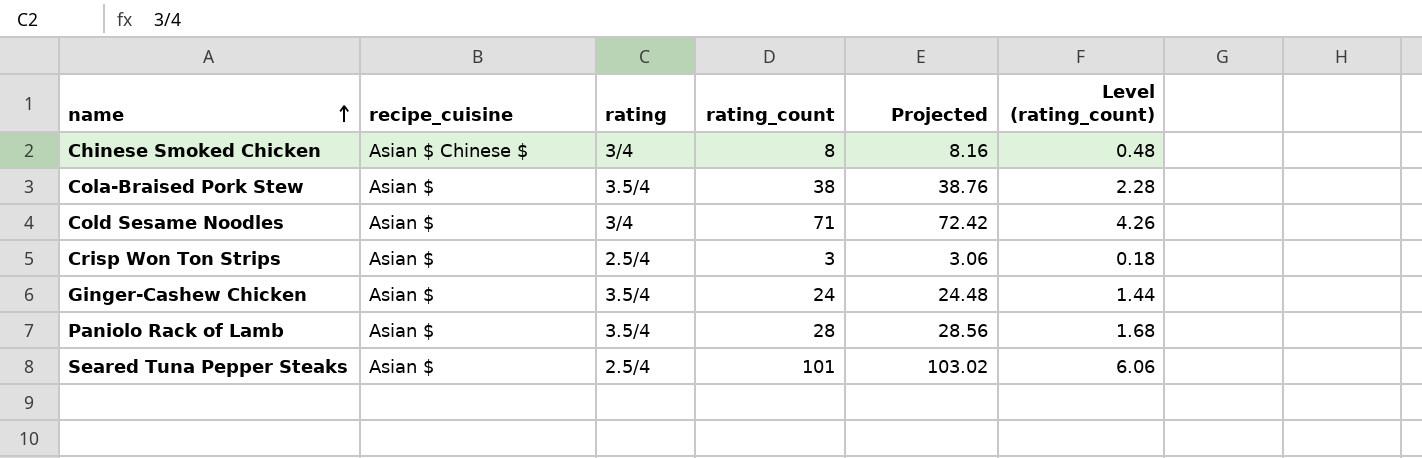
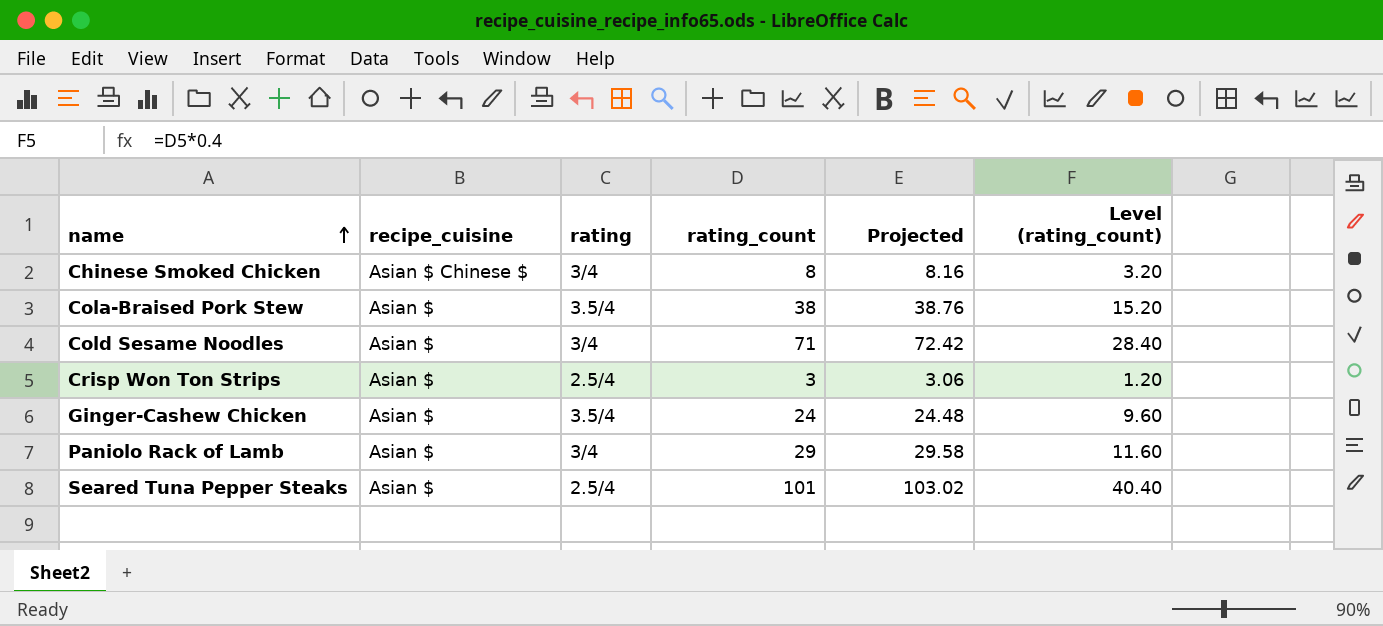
column Level (rating_count) | formula: [rating_count] * 0.06 -> [rating_count] * 0.4
Paniolo Rack of Lamb | rating: 3.5/4 -> 3/4
Paniolo Rack of Lamb | rating_count: 28 -> 29
Paniolo Rack of Lamb | Projected: 28.56 -> 29.58

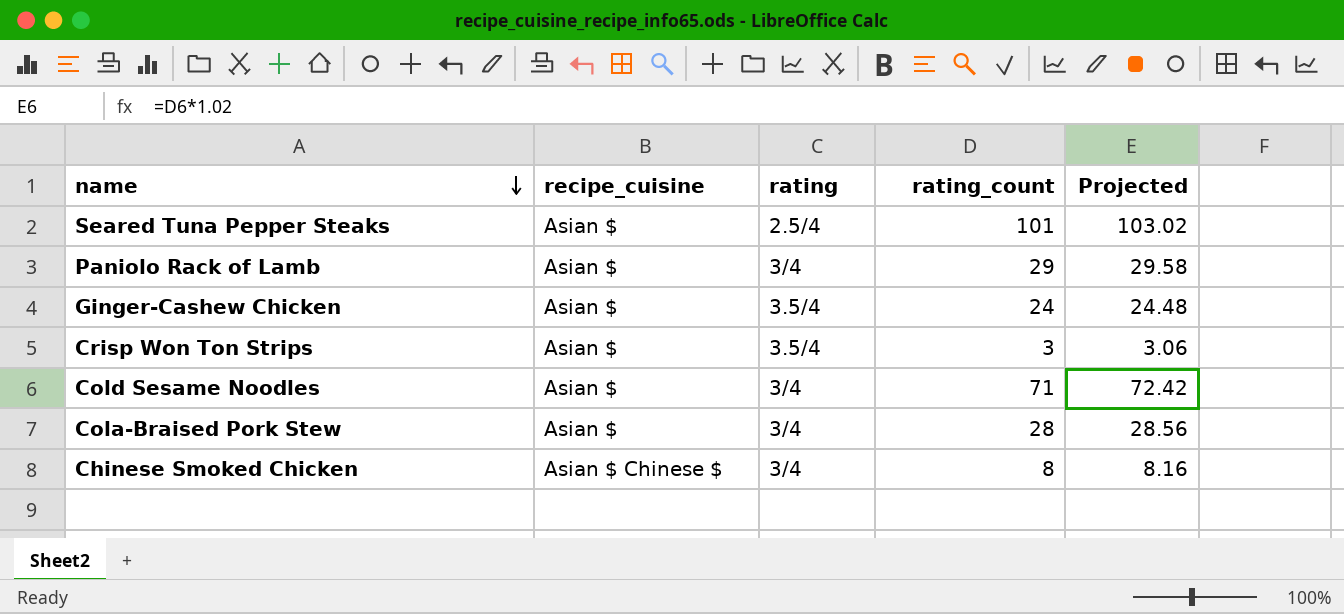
row order: name ascending -> name descending
column Level (rating_count) | formula: [rating_count] * 0.4 -> none
Crisp Won Ton Strips | rating: 2.5/4 -> 3.5/4
Cola-Braised Pork Stew | rating: 3.5/4 -> 3/4
Cola-Braised Pork Stew | rating_count: 38 -> 28
Cola-Braised Pork Stew | Projected: 38.76 -> 28.56

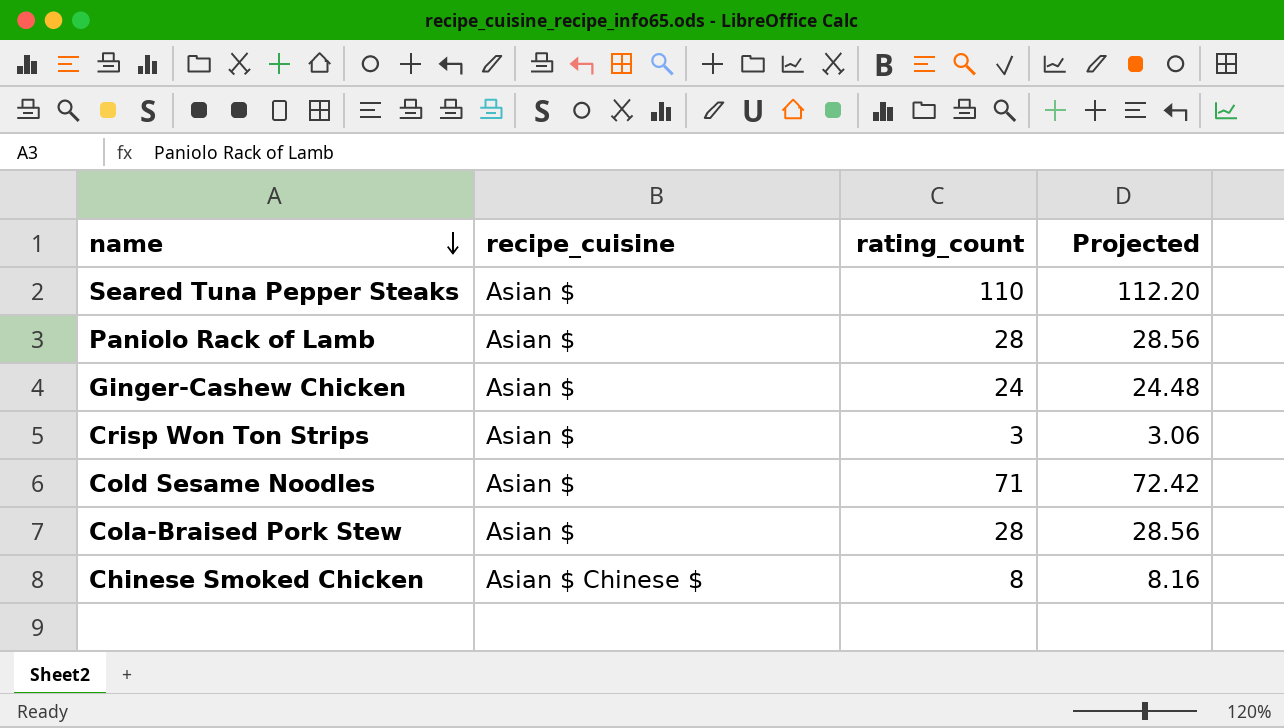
column rating | position: 3 -> none
Seared Tuna Pepper Steaks | rating_count: 101 -> 110
Seared Tuna Pepper Steaks | Projected: 103.02 -> 112.20
Paniolo Rack of Lamb | rating_count: 29 -> 28
Paniolo Rack of Lamb | Projected: 29.58 -> 28.56

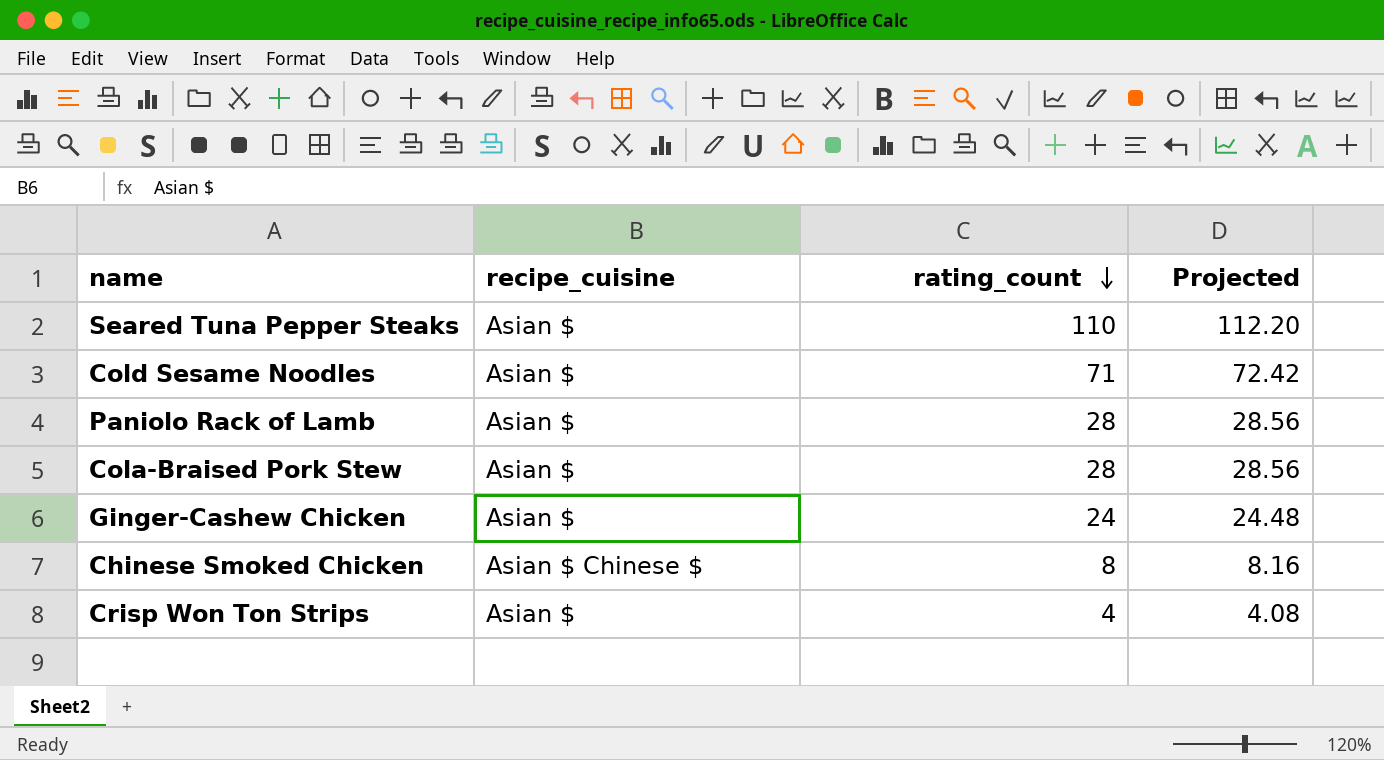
row order: name descending -> rating_count descending
Crisp Won Ton Strips | rating_count: 3 -> 4
Crisp Won Ton Strips | Projected: 3.06 -> 4.08

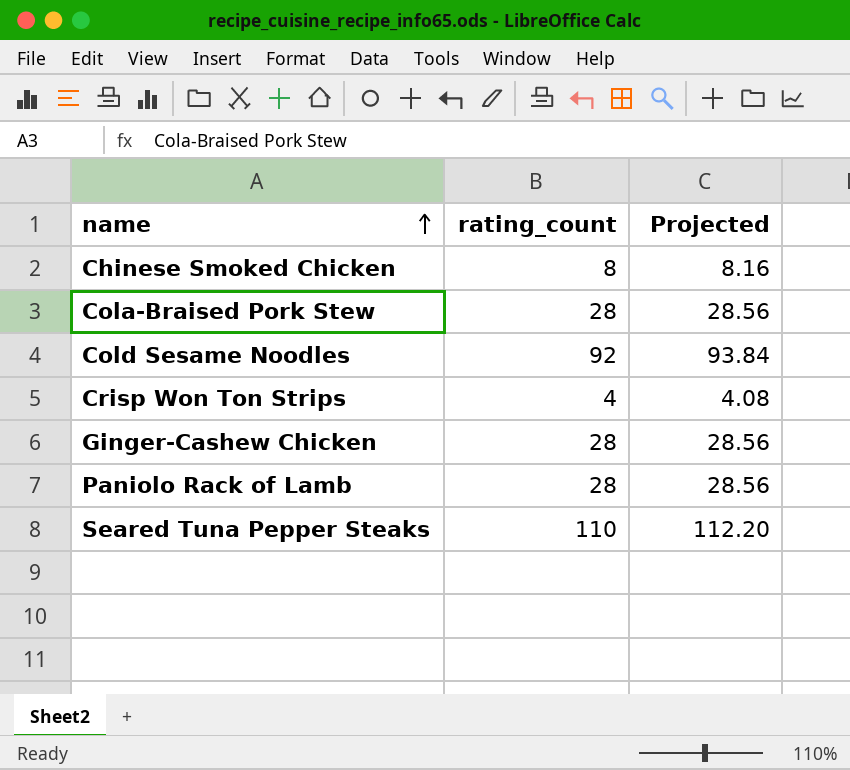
row order: rating_count descending -> name ascending
column recipe_cuisine | position: 2 -> none
Cold Sesame Noodles | rating_count: 71 -> 92
Cold Sesame Noodles | Projected: 72.42 -> 93.84
Ginger-Cashew Chicken | rating_count: 24 -> 28
Ginger-Cashew Chicken | Projected: 24.48 -> 28.56

